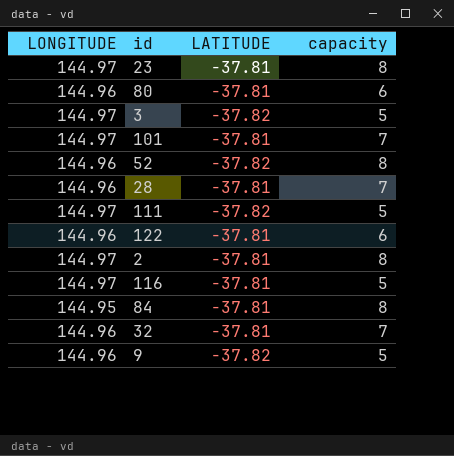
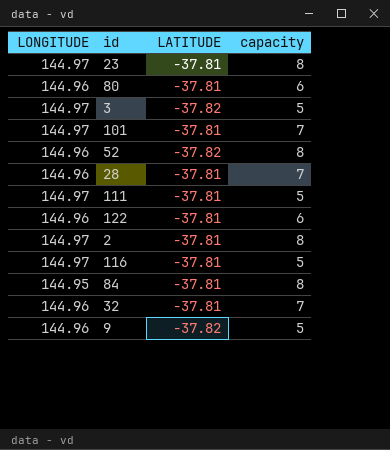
111 | LATITUDE: -37.82 -> -37.81

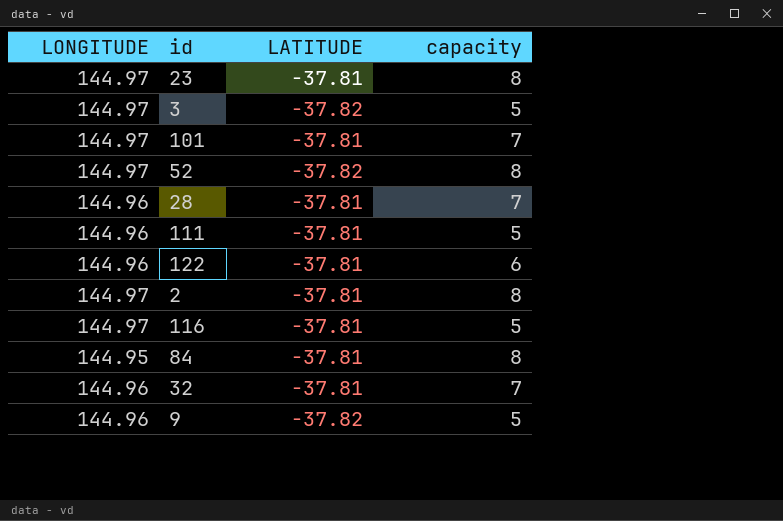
row 80: 144.96 | -37.81 | 6 -> none
52 | LONGITUDE: 144.96 -> 144.97
111 | LONGITUDE: 144.97 -> 144.96

